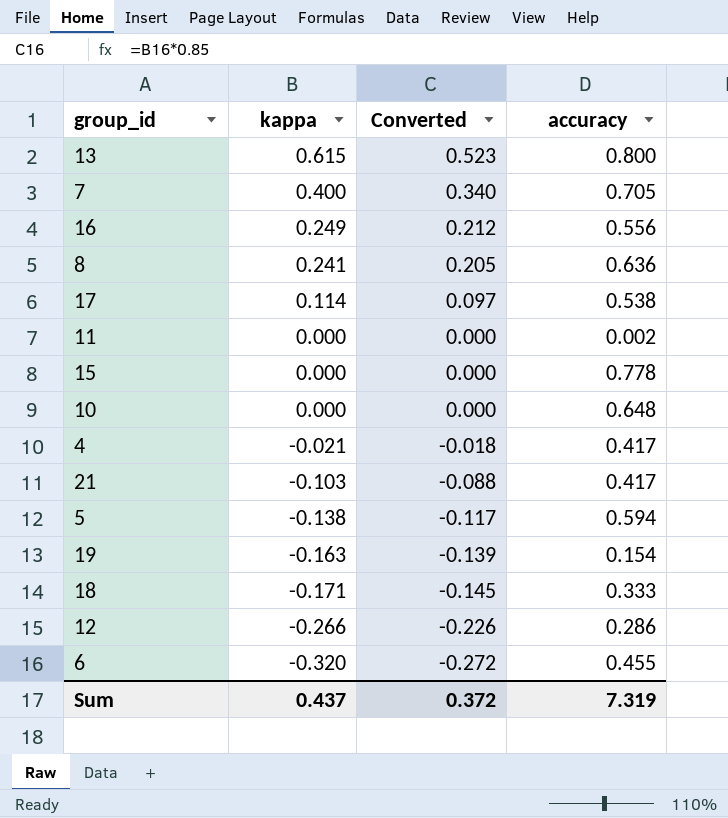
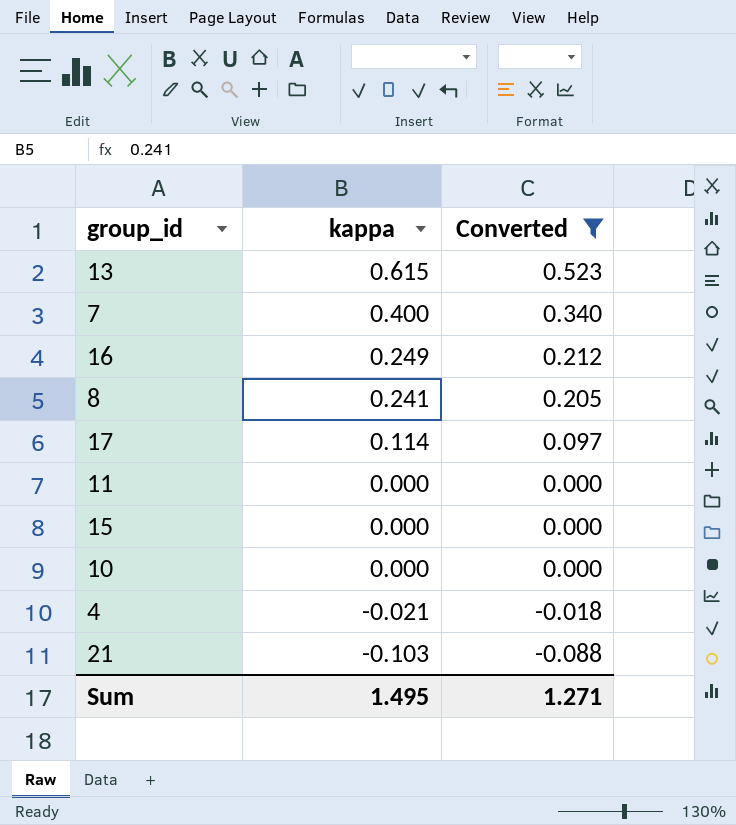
filter: none -> Converted >= -0.088
column accuracy | position: 4 -> none
Sum | kappa: 0.437 -> 1.495
Sum | Converted: 0.372 -> 1.271

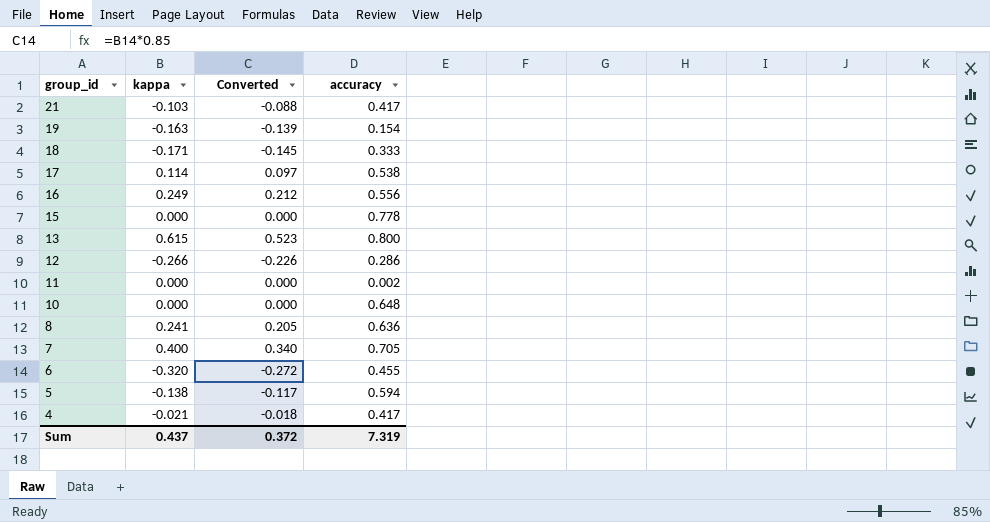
filter: Converted >= -0.088 -> none
row order: kappa descending -> group_id descending
column accuracy | position: none -> 4
Sum | kappa: 1.495 -> 0.437
Sum | Converted: 1.271 -> 0.372

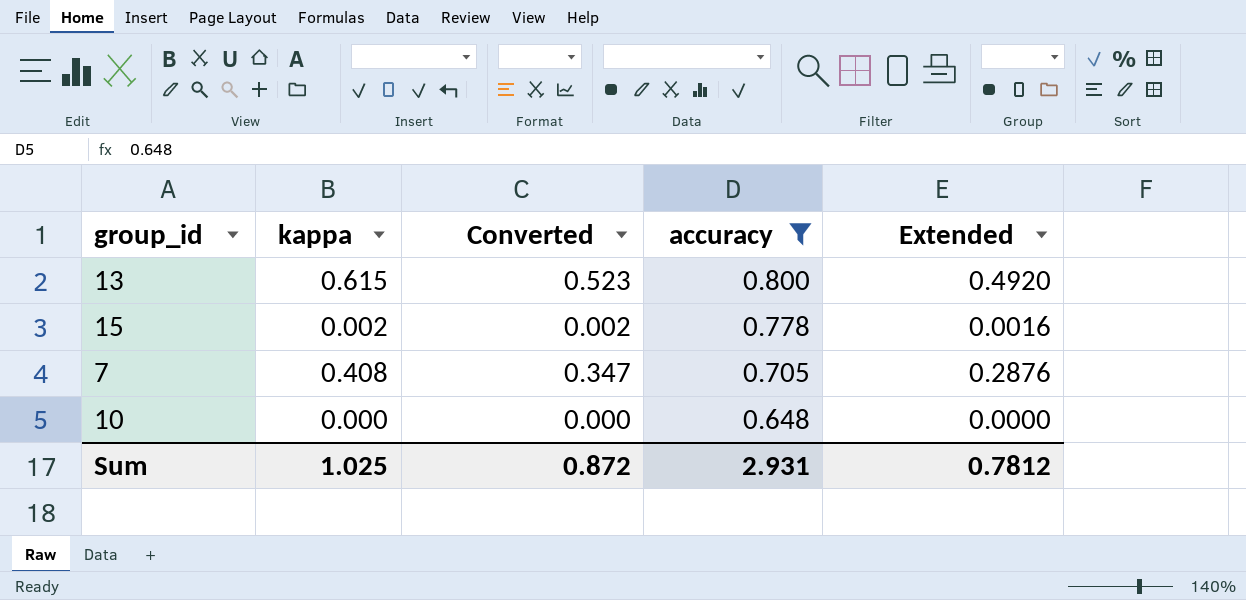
filter: none -> accuracy >= 0.648
row order: group_id descending -> accuracy descending
column Extended | formula: none -> [kappa] * [accuracy]
15 | kappa: 0.000 -> 0.002
15 | Converted: 0.000 -> 0.002
7 | kappa: 0.400 -> 0.408
7 | Converted: 0.340 -> 0.347
Sum | kappa: 0.437 -> 1.025
Sum | Converted: 0.372 -> 0.872
Sum | accuracy: 7.319 -> 2.931

